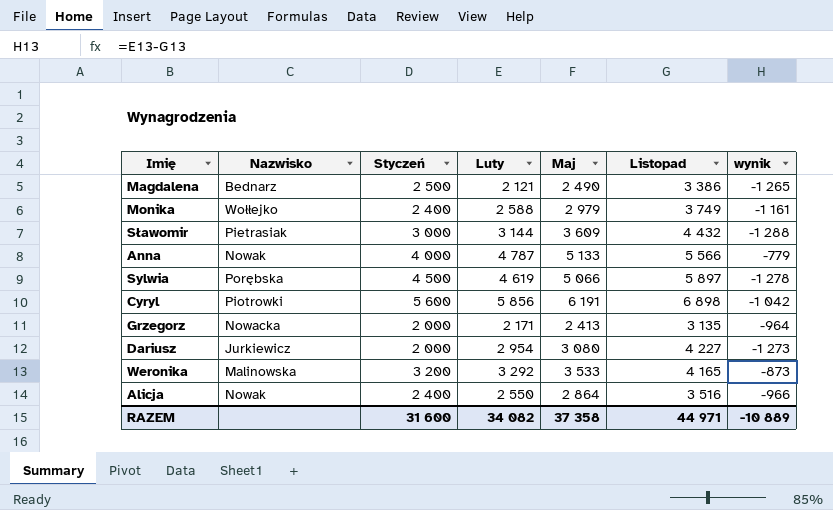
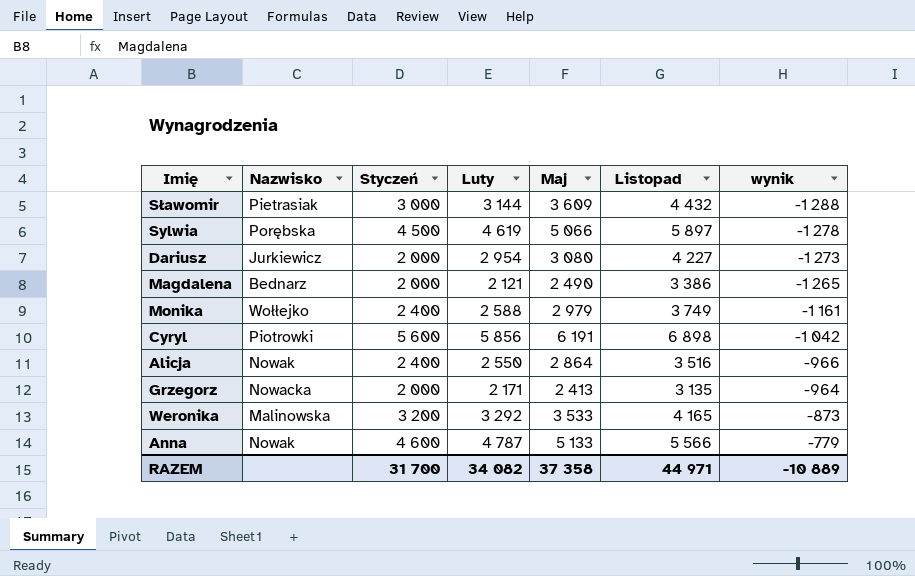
row order: none -> wynik ascending
Magdalena | Styczeń: 2 500 -> 2 000
Anna | Styczeń: 4 000 -> 4 600
RAZEM | Styczeń: 31 600 -> 31 700

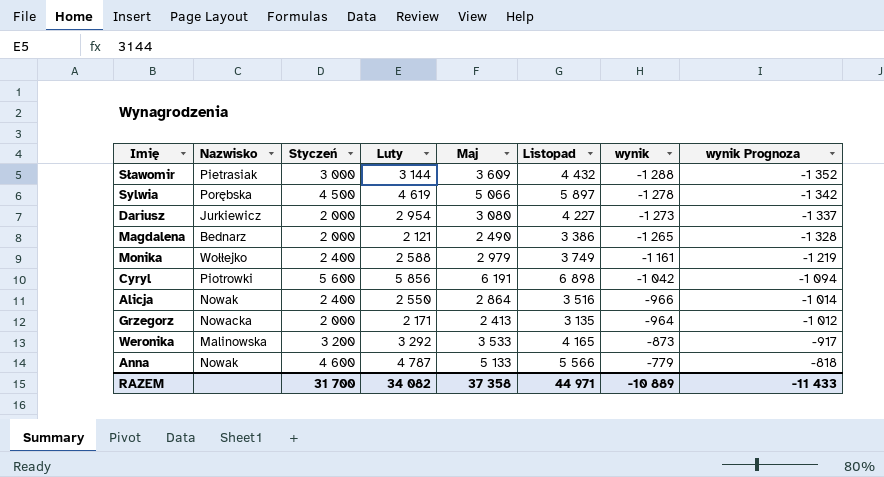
column wynik Prognoza | formula: none -> [wynik] * 1,05

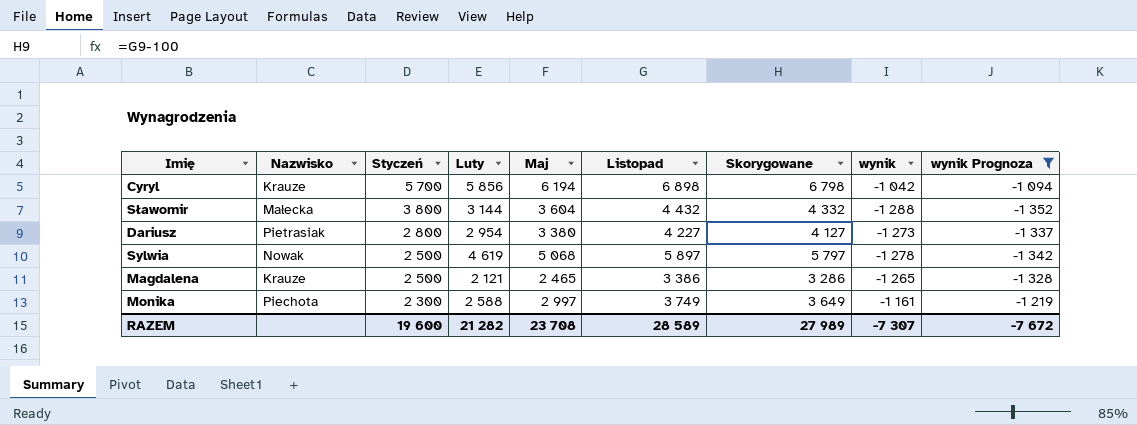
filter: none -> wynik Prognoza <= -1 094
row order: wynik ascending -> Styczeń descending
column Skorygowane | formula: none -> [Listopad] - 100
Cyryl | Nazwisko: Piotrowki -> Krauze
Cyryl | Styczeń: 5 600 -> 5 700
Cyryl | Maj: 6 191 -> 6 194
Sławomir | Nazwisko: Pietrasiak -> Małecka
Sławomir | Styczeń: 3 000 -> 3 800
Sławomir | Maj: 3 609 -> 3 604
Dariusz | Nazwisko: Jurkiewicz -> Pietrasiak
Dariusz | Styczeń: 2 000 -> 2 800
Dariusz | Maj: 3 080 -> 3 380
Sylwia | Nazwisko: Porębska -> Nowak
Sylwia | Styczeń: 4 500 -> 2 500
Sylwia | Maj: 5 066 -> 5 068
Magdalena | Nazwisko: Bednarz -> Krauze
Magdalena | Styczeń: 2 000 -> 2 500
Magdalena | Maj: 2 490 -> 2 465
Monika | Nazwisko: Wołłejko -> Piechota
Monika | Styczeń: 2 400 -> 2 300
Monika | Maj: 2 979 -> 2 997
RAZEM | Styczeń: 31 700 -> 19 600
RAZEM | Luty: 34 082 -> 21 282
RAZEM | Maj: 37 358 -> 23 708
RAZEM | Listopad: 44 971 -> 28 589
RAZEM | wynik: -10 889 -> -7 307
RAZEM | wynik Prognoza: -11 433 -> -7 672

